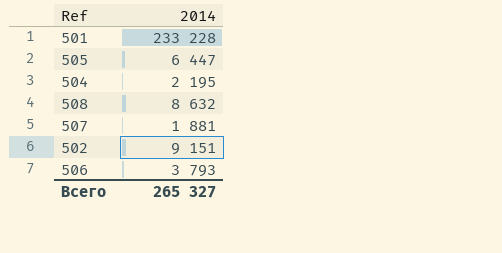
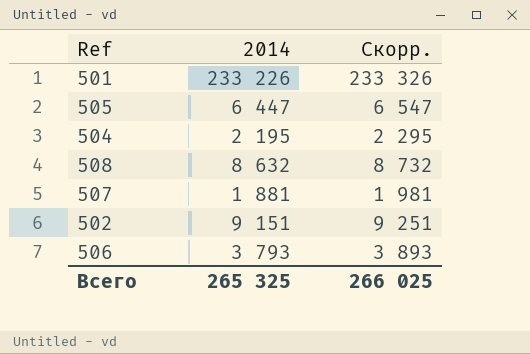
column Скорр. | formula: none -> [2014] + 100
501 | 2014: 233 228 -> 233 226
Всего | 2014: 265 327 -> 265 325

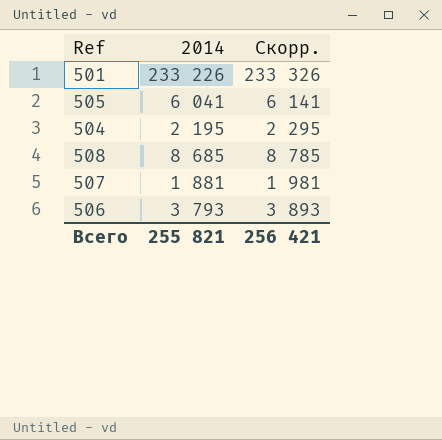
row 502: 9 151 | 9 251 -> none
505 | 2014: 6 447 -> 6 041
505 | Скорр.: 6 547 -> 6 141
508 | 2014: 8 632 -> 8 685
508 | Скорр.: 8 732 -> 8 785
Всего | 2014: 265 325 -> 255 821
Всего | Скорр.: 266 025 -> 256 421

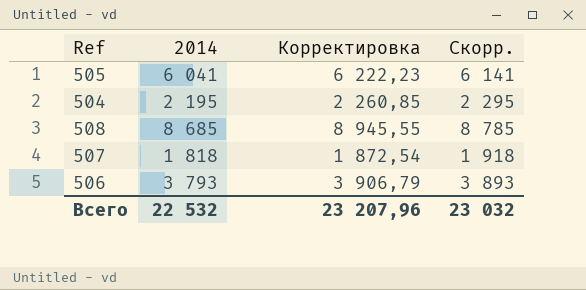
column Корректировка | formula: none -> [2014] * 1,03
row 501: 233 226 | 233 326 -> none
507 | 2014: 1 881 -> 1 818
507 | Скорр.: 1 981 -> 1 918
Всего | 2014: 255 821 -> 22 532
Всего | Скорр.: 256 421 -> 23 032

